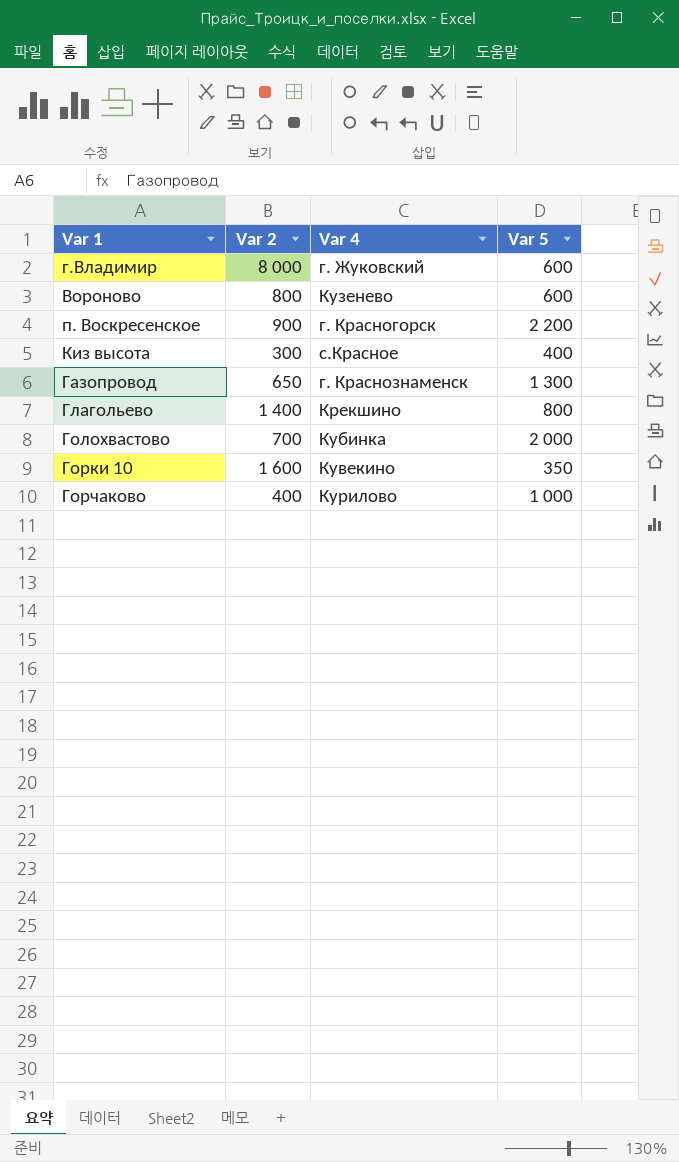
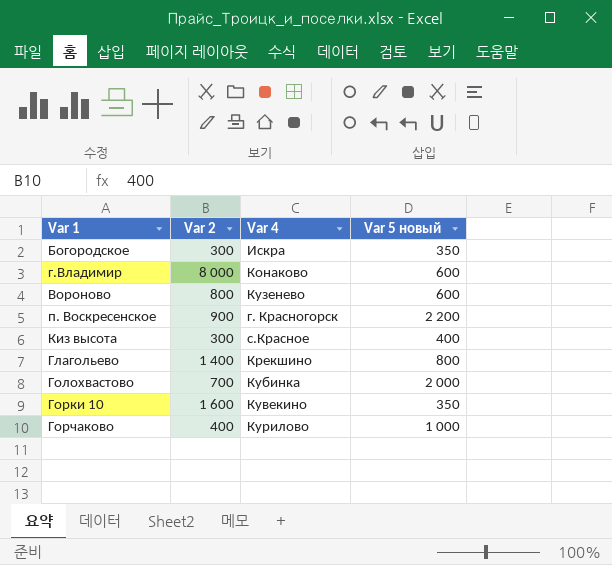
column name: Var 5 -> Var 5 новый
row Газопровод: 650 | г. Краснознаменск | 1 300 -> none
row Богородское: none -> 300 | Искра | 350
г.Владимир | Var 4: г. Жуковский -> Конаково

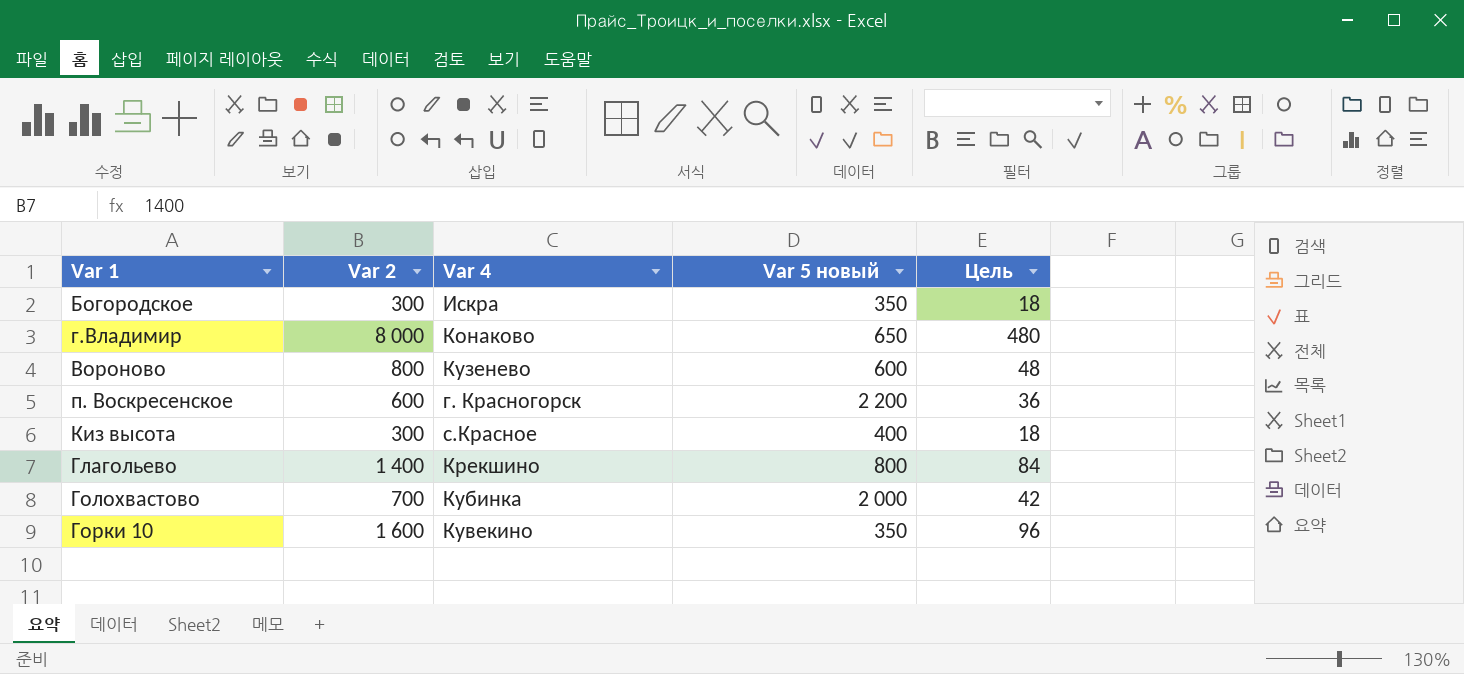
column Цель | formula: none -> [Var 2] * 0,06
row Горчаково: 400 | Курилово | 1 000 -> none
г.Владимир | Var 5 новый: 600 -> 650
п. Воскресенское | Var 2: 900 -> 600

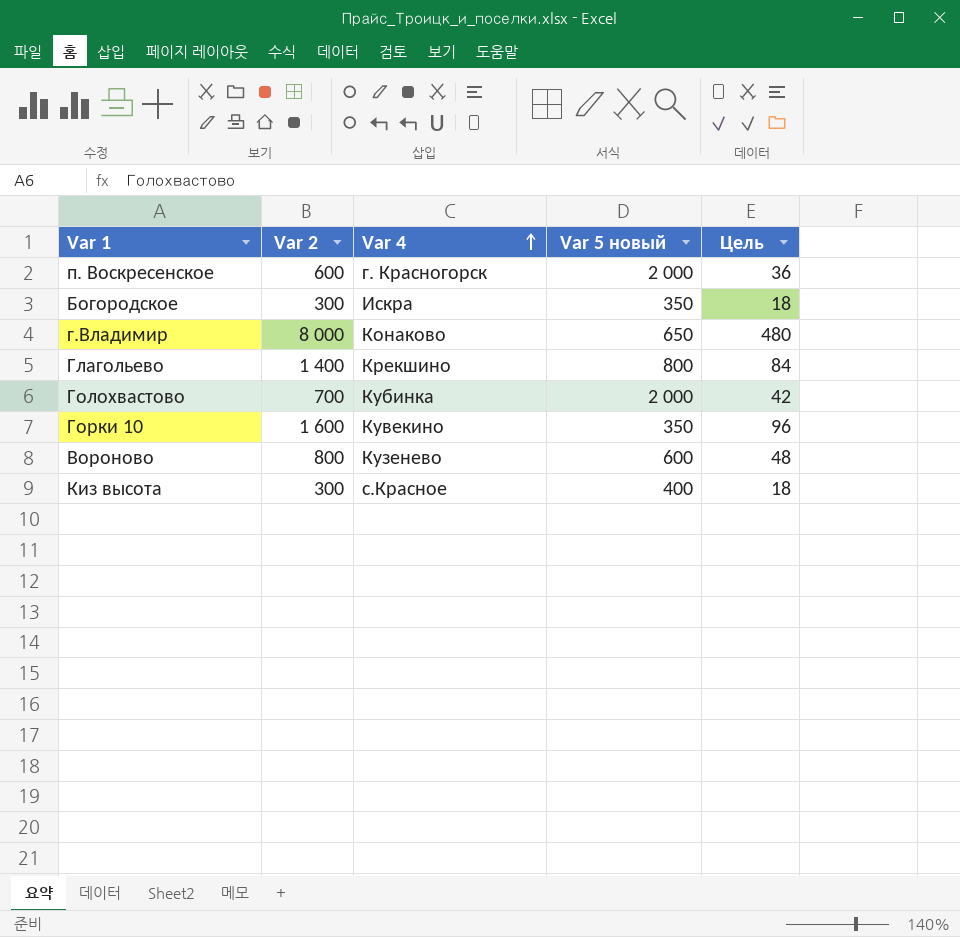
row order: none -> Var 4 ascending
п. Воскресенское | Var 5 новый: 2 200 -> 2 000

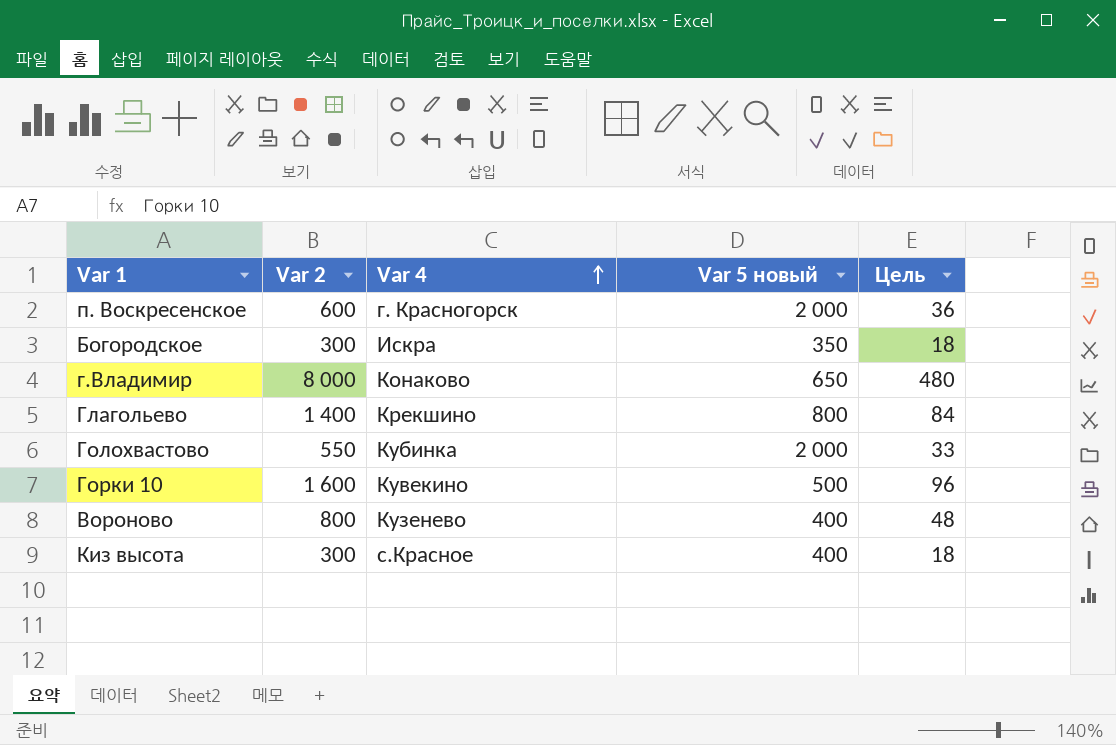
Голохвастово | Var 2: 700 -> 550
Голохвастово | Цель: 42 -> 33
Горки 10 | Var 5 новый: 350 -> 500
Вороново | Var 5 новый: 600 -> 400

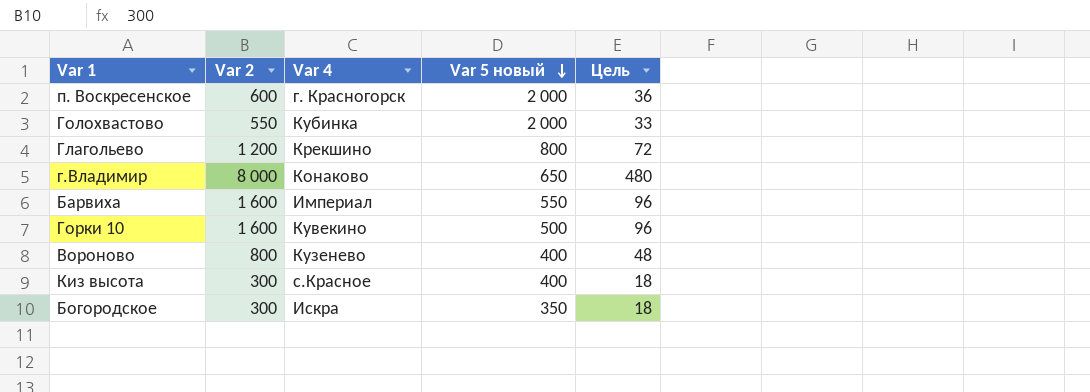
row order: Var 4 ascending -> Var 5 новый descending
Глагольево | Var 2: 1 400 -> 1 200
Глагольево | Цель: 84 -> 72
row Барвиха: none -> 1 600 | Империал | 550 | 96

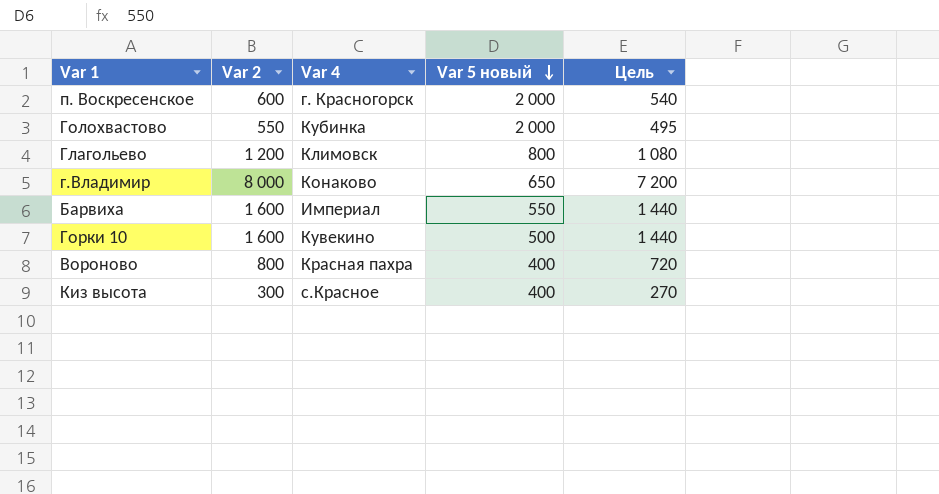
column Цель | formula: [Var 2] * 0,06 -> [Var 2] * 0,9
row Богородское: 300 | Искра | 350 | 18 -> none
Глагольево | Var 4: Крекшино -> Климовск
Вороново | Var 4: Кузенево -> Красная пахра

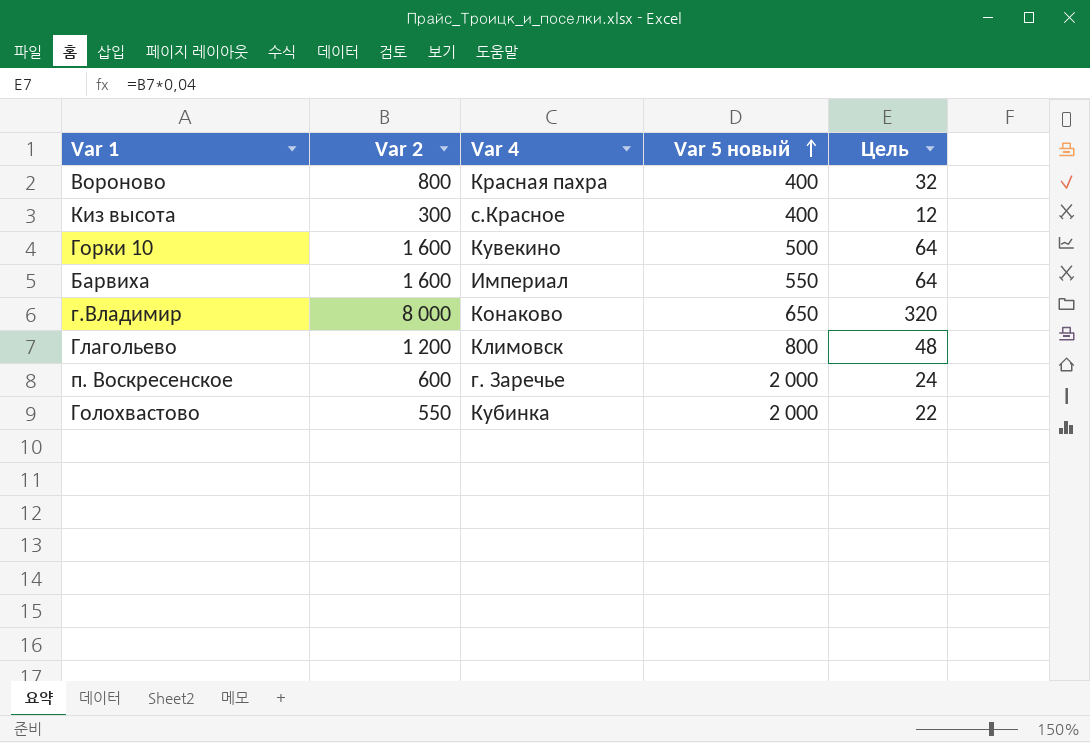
row order: Var 5 новый descending -> Var 5 новый ascending
column Цель | formula: [Var 2] * 0,9 -> [Var 2] * 0,04
п. Воскресенское | Var 4: г. Красногорск -> г. Заречье

